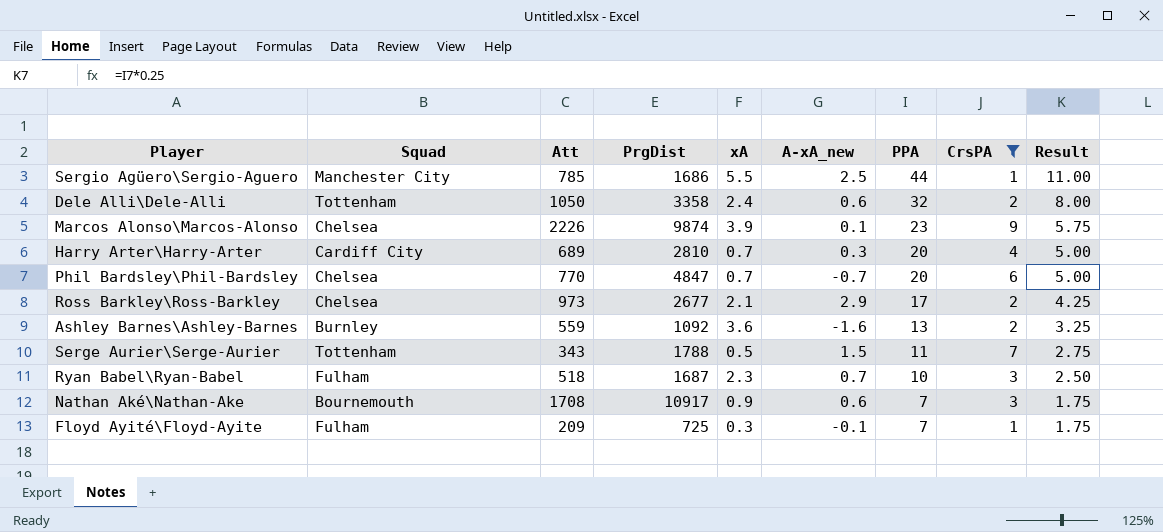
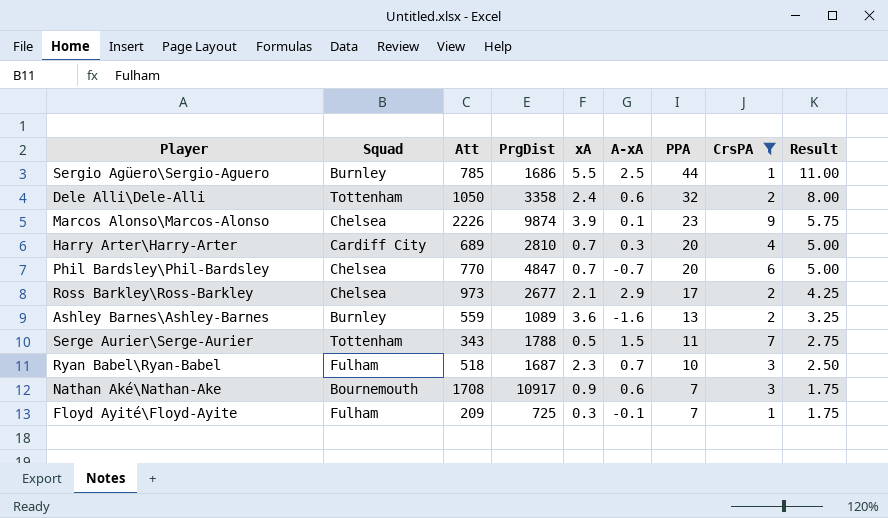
column name: A-xA_new -> A-xA
Sergio Agüero\Sergio-Aguero | Squad: Manchester City -> Burnley
Ashley Barnes\Ashley-Barnes | PrgDist: 1092 -> 1089

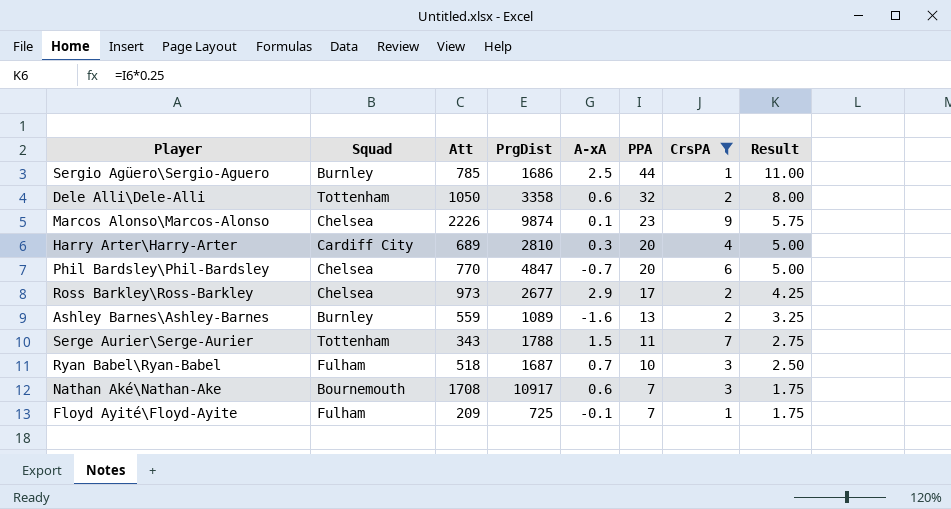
column xA | position: 5 -> none

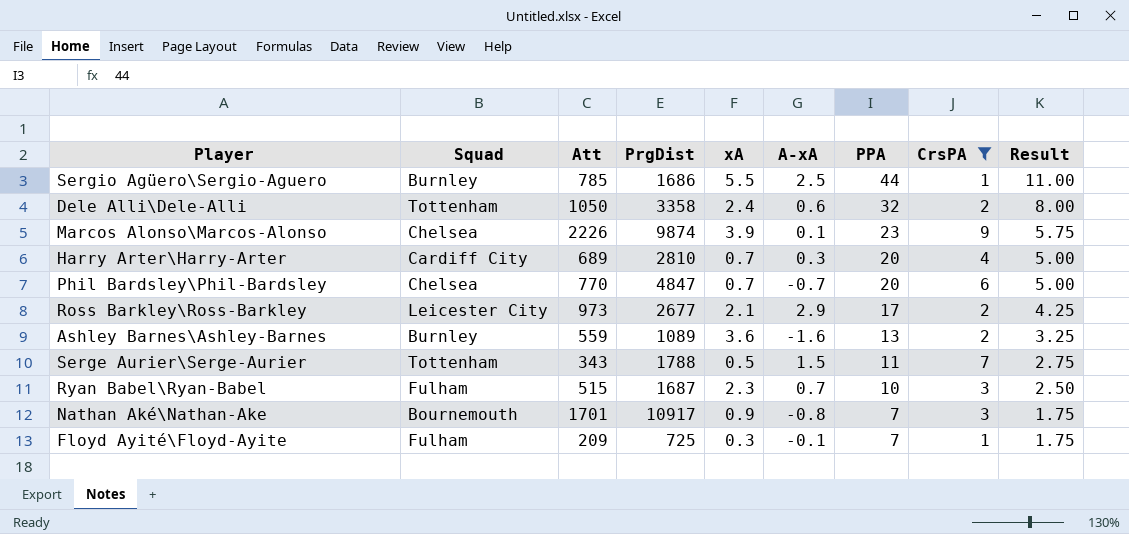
column xA | position: none -> 5
Ross Barkley\Ross-Barkley | Squad: Chelsea -> Leicester City
Ryan Babel\Ryan-Babel | Att: 518 -> 515
Nathan Aké\Nathan-Ake | Att: 1708 -> 1701
Nathan Aké\Nathan-Ake | A-xA: 0.6 -> -0.8

